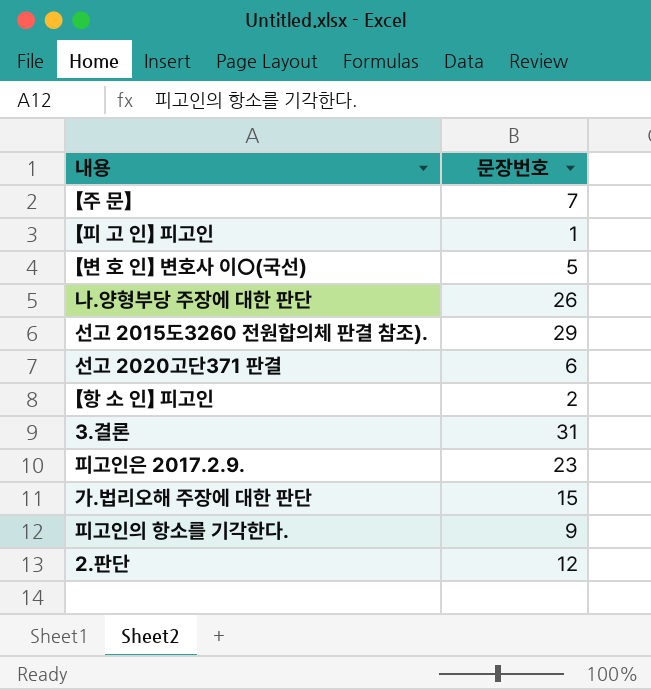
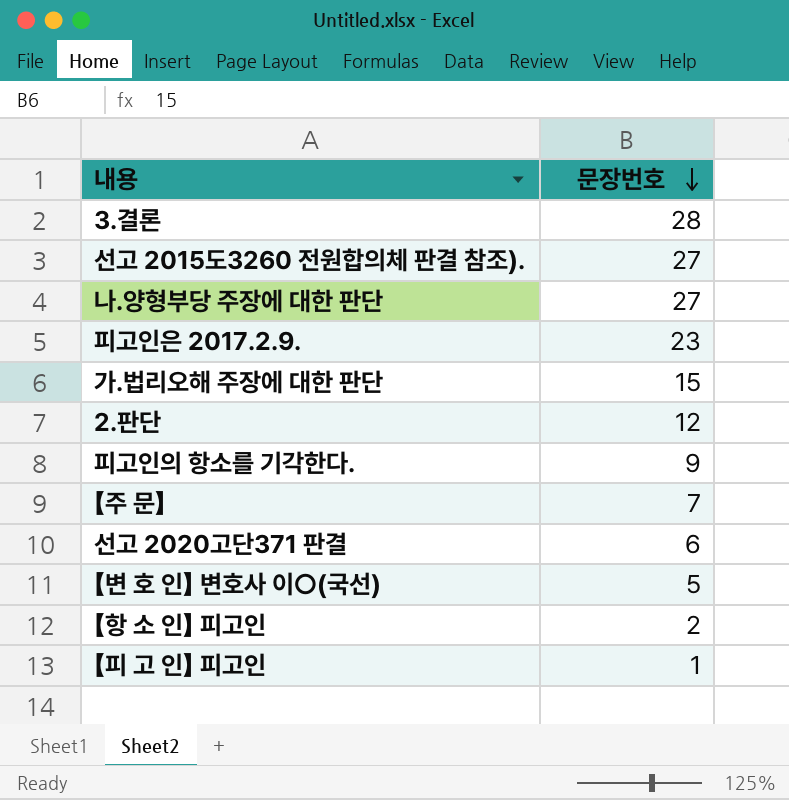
row order: none -> 문장번호 descending
3.결론 | 문장번호: 31 -> 28
선고 2015도3260 전원합의체 판결 참조). | 문장번호: 29 -> 27
나.양형부당 주장에 대한 판단 | 문장번호: 26 -> 27

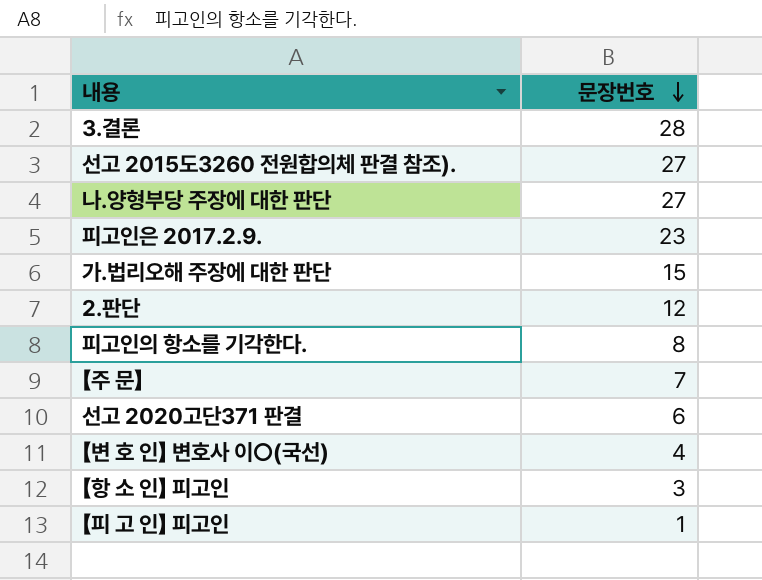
피고인의 항소를 기각한다. | 문장번호: 9 -> 8
【변 호 인】 변호사 이○(국선) | 문장번호: 5 -> 4
【항 소 인】 피고인 | 문장번호: 2 -> 3

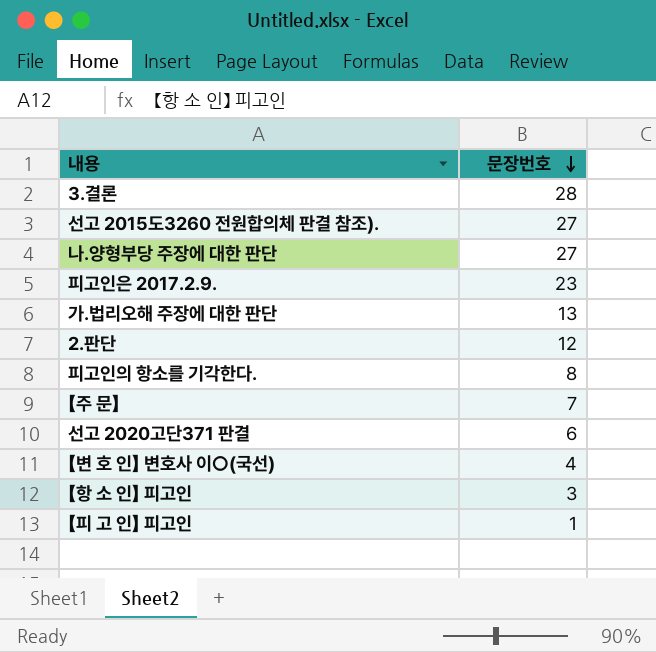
가.법리오해 주장에 대한 판단 | 문장번호: 15 -> 13

